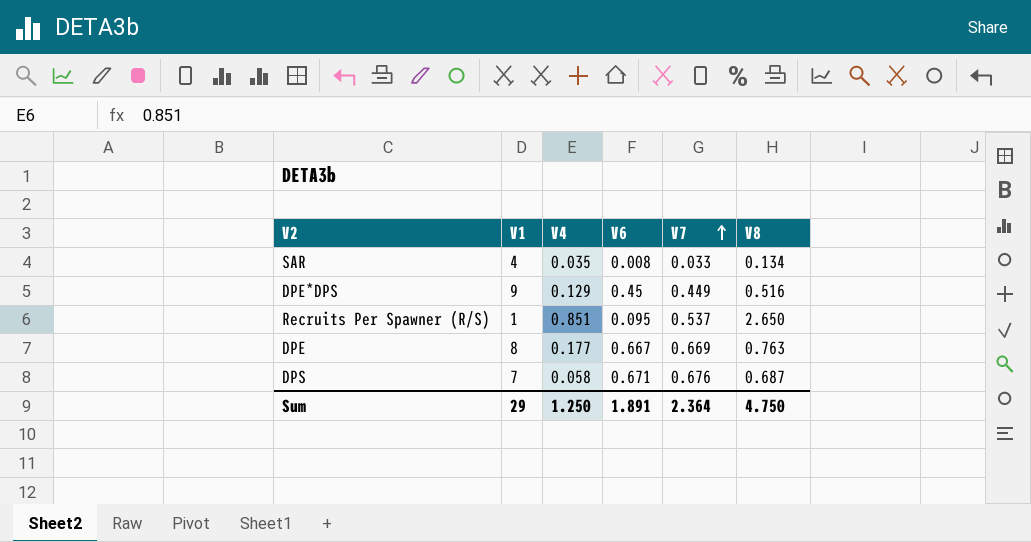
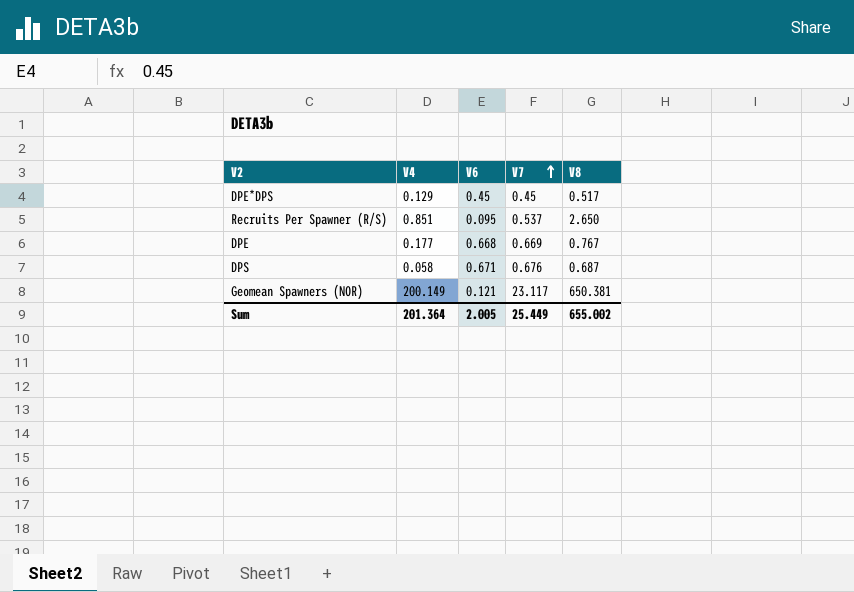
column V1 | position: 2 -> none
row SAR: 4 | 0.035 | 0.008 | 0.033 | 0.134 -> none
DPE*DPS | V7: 0.449 -> 0.45
DPE*DPS | V8: 0.516 -> 0.517
DPE | V6: 0.667 -> 0.668
DPE | V8: 0.763 -> 0.767
row Geomean Spawners (NOR): none -> 200.149 | 0.121 | 23.117 | 650.381
Sum | V4: 1.250 -> 201.364
Sum | V6: 1.891 -> 2.005
Sum | V7: 2.364 -> 25.449
Sum | V8: 4.750 -> 655.002

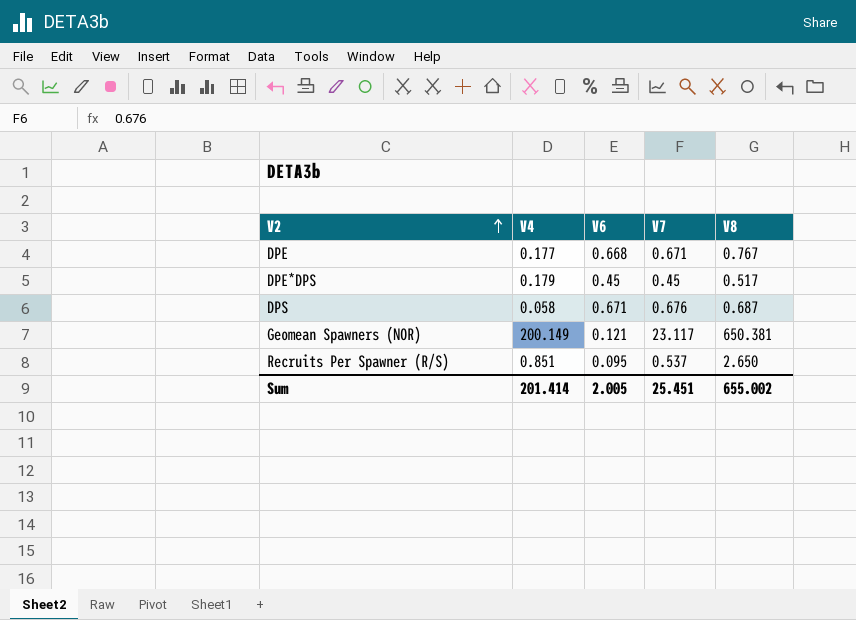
row order: V7 ascending -> V2 ascending
DPE | V7: 0.669 -> 0.671
DPE*DPS | V4: 0.129 -> 0.179
Sum | V4: 201.364 -> 201.414
Sum | V7: 25.449 -> 25.451

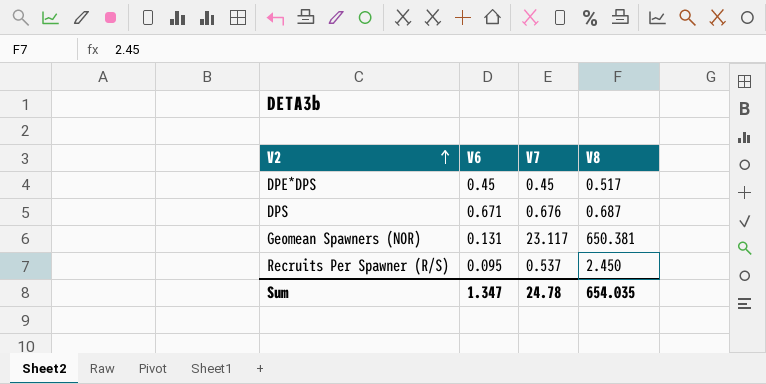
column V4 | position: 2 -> none
row DPE: 0.177 | 0.668 | 0.671 | 0.767 -> none
Geomean Spawners (NOR) | V6: 0.121 -> 0.131
Recruits Per Spawner (R/S) | V8: 2.650 -> 2.450
Sum | V6: 2.005 -> 1.347
Sum | V7: 25.451 -> 24.78
Sum | V8: 655.002 -> 654.035

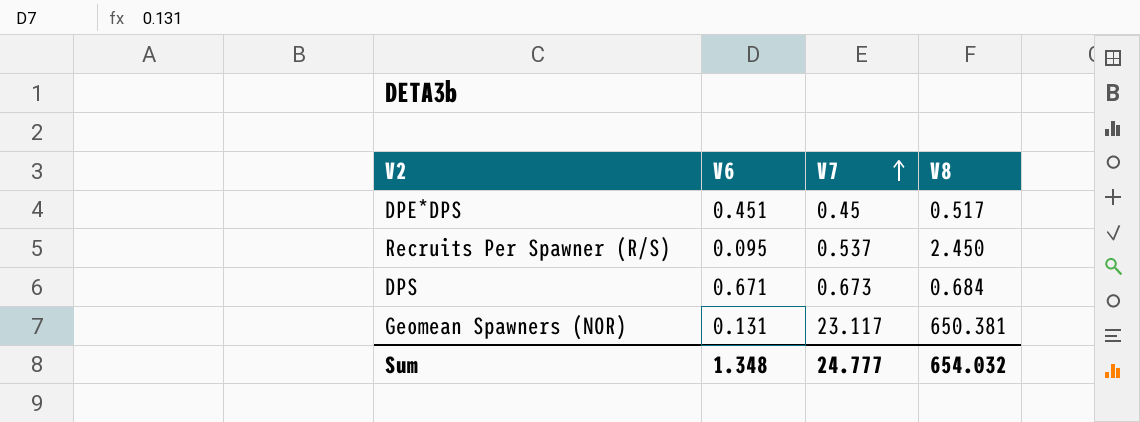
row order: V2 ascending -> V7 ascending
DPE*DPS | V6: 0.45 -> 0.451
DPS | V7: 0.676 -> 0.673
DPS | V8: 0.687 -> 0.684
Sum | V6: 1.347 -> 1.348
Sum | V7: 24.78 -> 24.777
Sum | V8: 654.035 -> 654.032

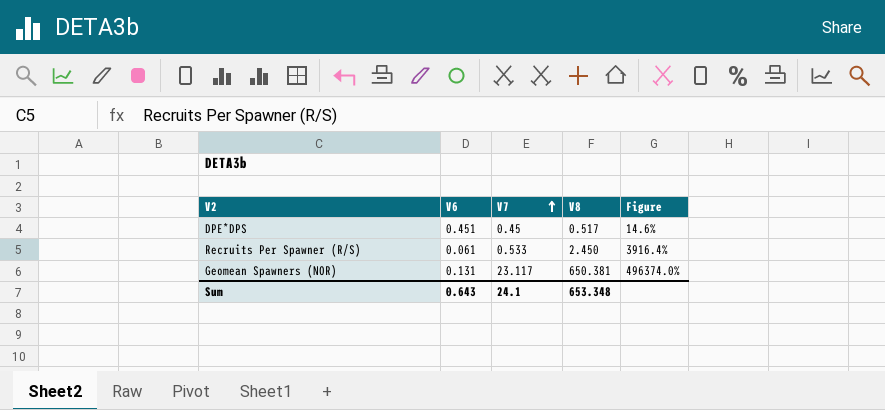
column Figure | formula: none -> ([V8] - [V6]) / [V6]
row DPS: 0.671 | 0.673 | 0.684 -> none
Recruits Per Spawner (R/S) | V6: 0.095 -> 0.061
Recruits Per Spawner (R/S) | V7: 0.537 -> 0.533
Sum | V6: 1.348 -> 0.643
Sum | V7: 24.777 -> 24.1
Sum | V8: 654.032 -> 653.348

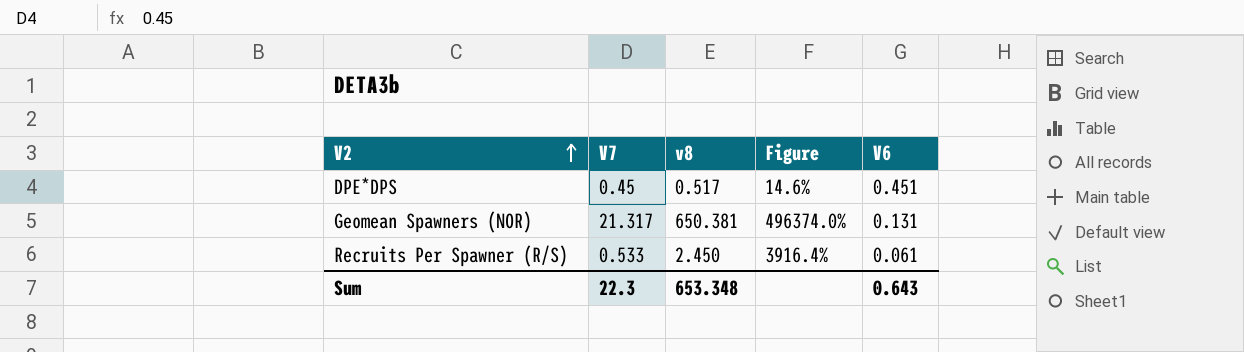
row order: V7 ascending -> V2 ascending
column name: V8 -> v8
column V6 | position: 2 -> 5
Geomean Spawners (NOR) | V7: 23.117 -> 21.317
Sum | V7: 24.1 -> 22.3

